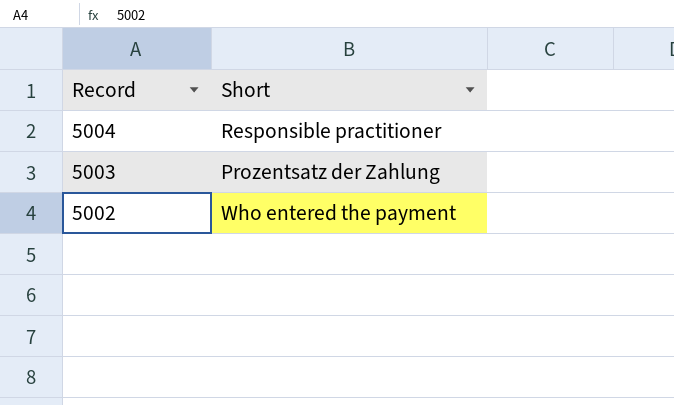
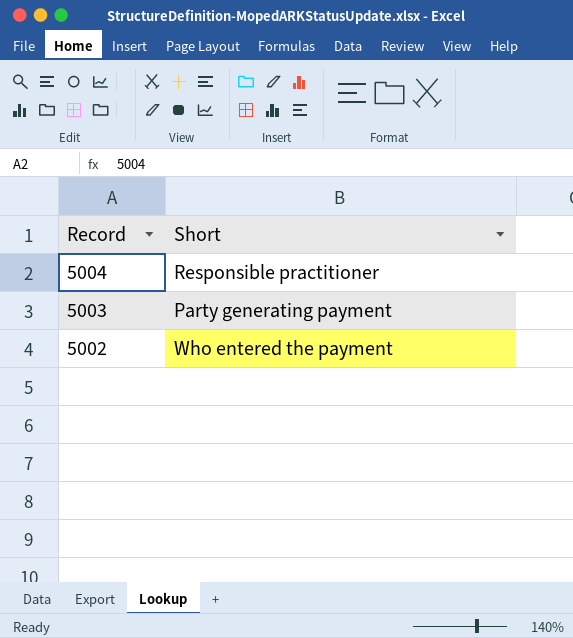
5003 | Short: Prozentsatz der Zahlung -> Party generating payment

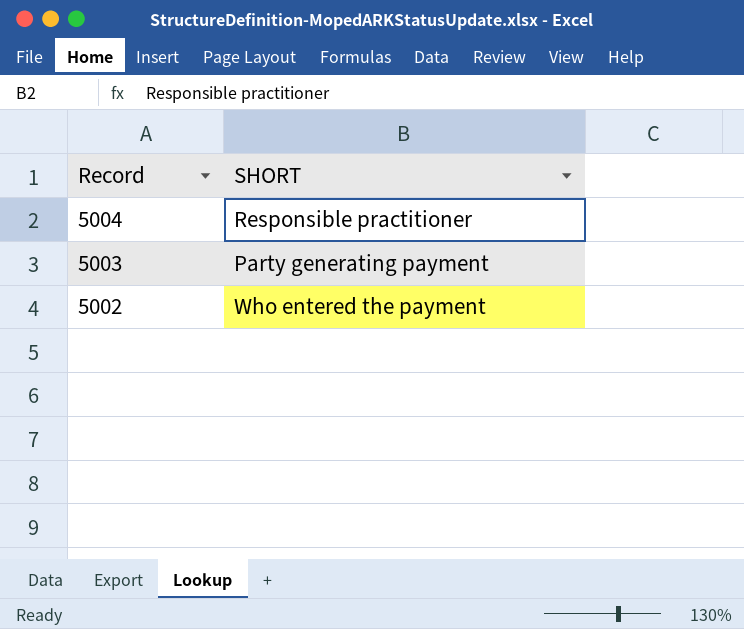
column name: Short -> SHORT

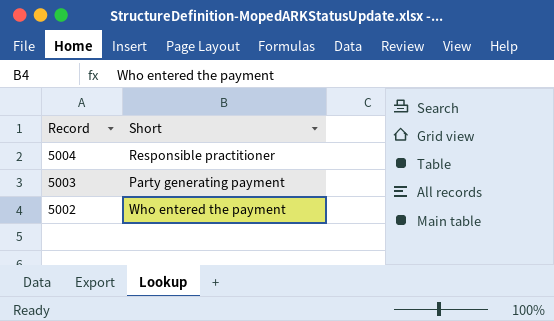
column name: SHORT -> Short

